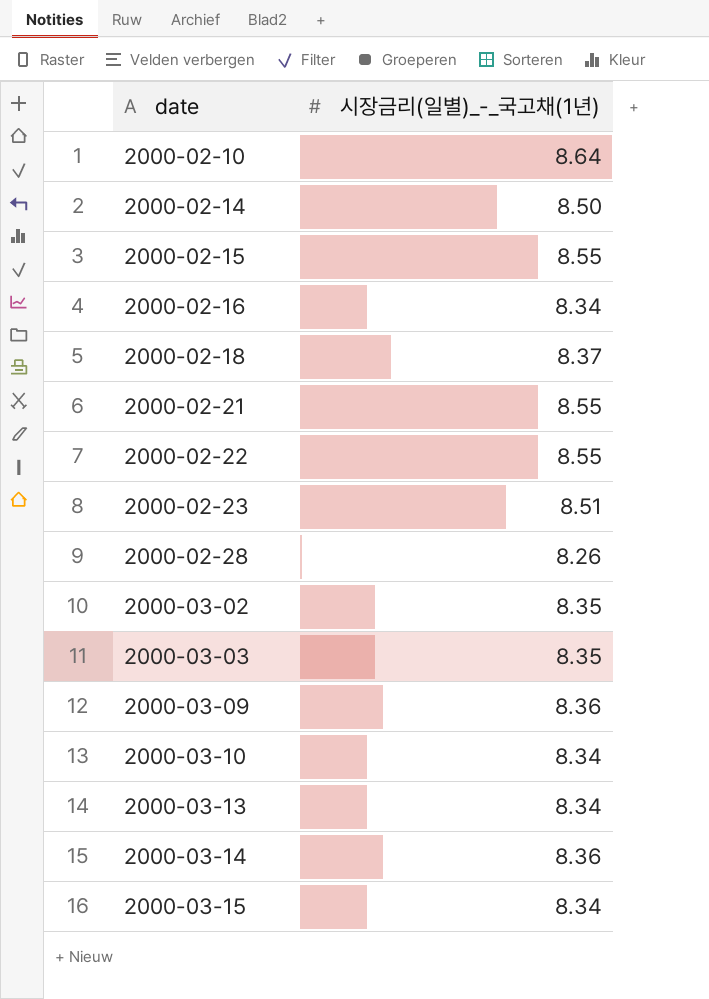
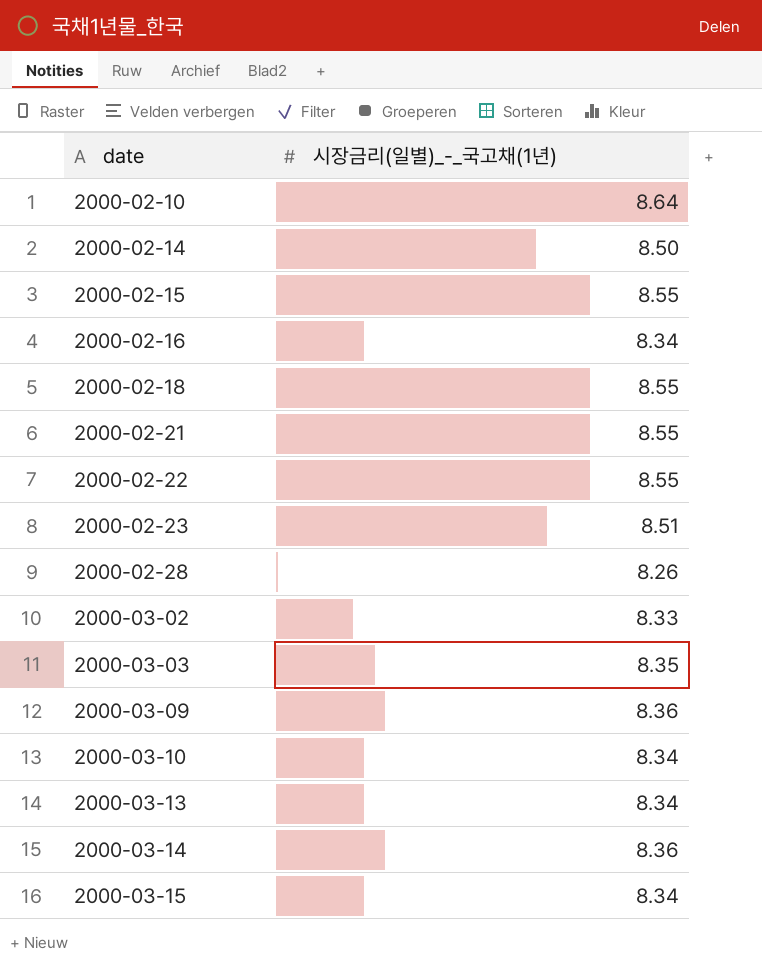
2000-02-18 | 시장금리(일별)_-_국고채(1년): 8.37 -> 8.55
2000-03-02 | 시장금리(일별)_-_국고채(1년): 8.35 -> 8.33

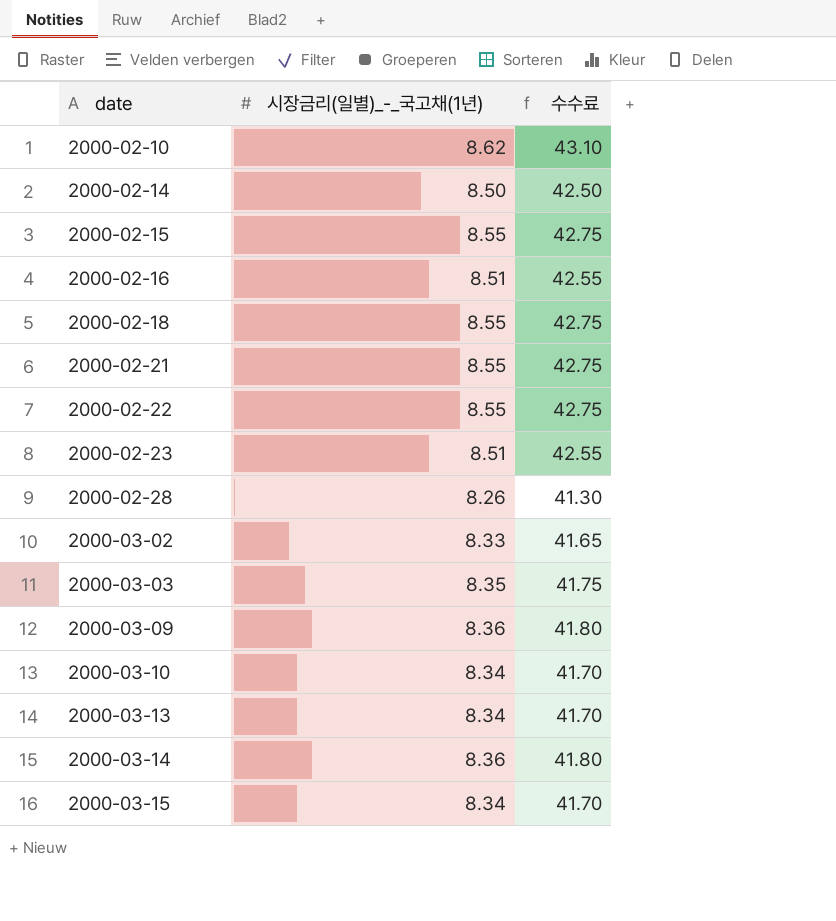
column 수수료 | formula: none -> [시장금리(일별)_-_국고채(1년)] * 5
2000-02-10 | 시장금리(일별)_-_국고채(1년): 8.64 -> 8.62
2000-02-16 | 시장금리(일별)_-_국고채(1년): 8.34 -> 8.51

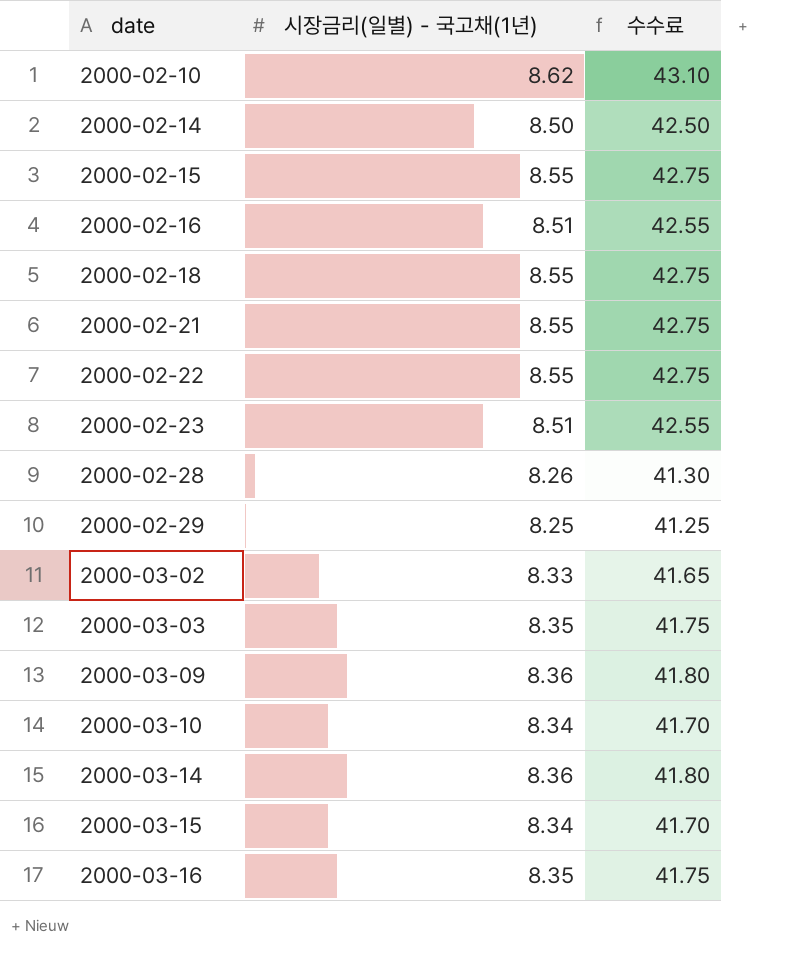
column name: 시장금리(일별)_-_국고채(1년) -> 시장금리(일별) - 국고채(1년)
row 2000-03-13: 8.34 | 41.70 -> none
row 2000-02-29: none -> 8.25 | 41.25
row 2000-03-16: none -> 8.35 | 41.75

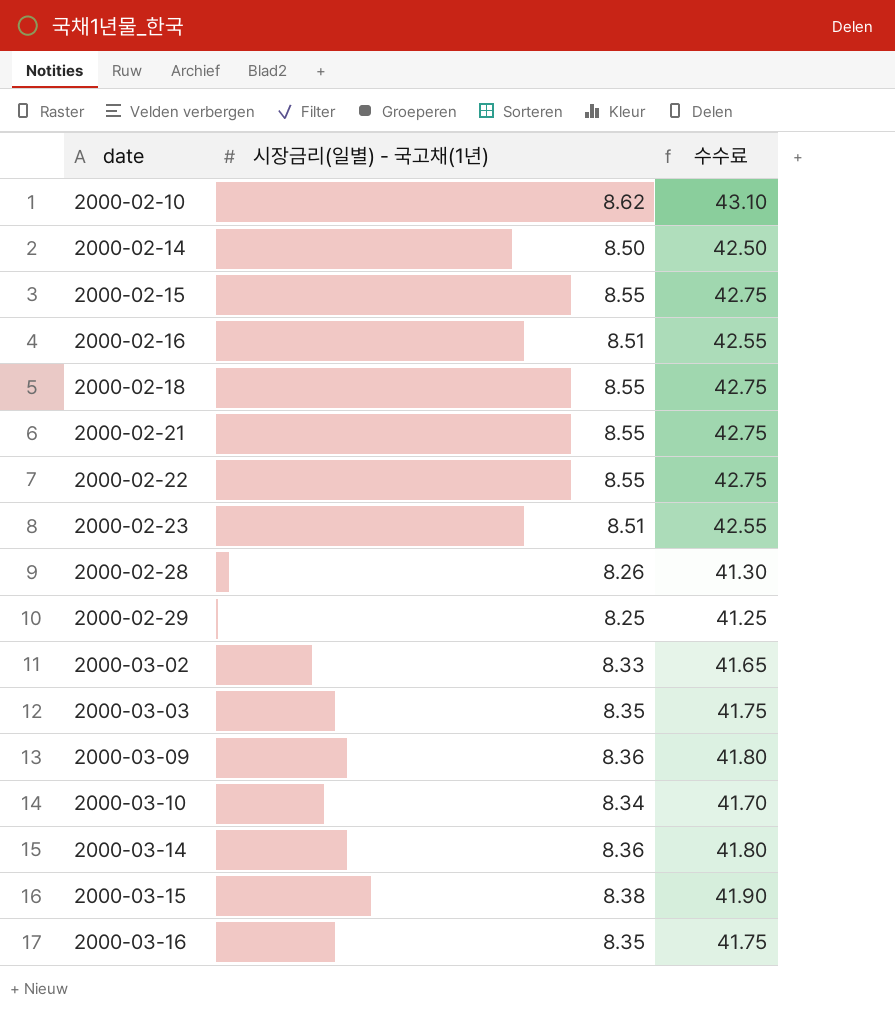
2000-03-15 | 시장금리(일별) - 국고채(1년): 8.34 -> 8.38
2000-03-15 | 수수료: 41.70 -> 41.90

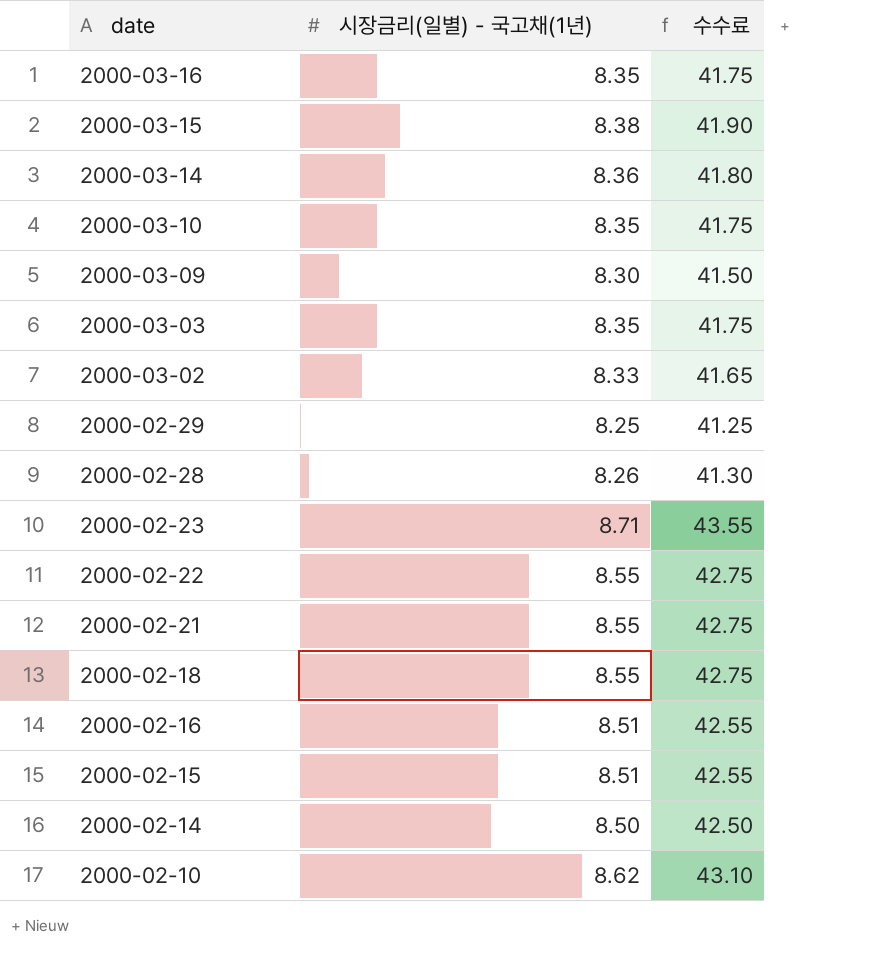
row order: date ascending -> date descending
2000-03-10 | 시장금리(일별) - 국고채(1년): 8.34 -> 8.35
2000-03-10 | 수수료: 41.70 -> 41.75
2000-03-09 | 시장금리(일별) - 국고채(1년): 8.36 -> 8.30
2000-03-09 | 수수료: 41.80 -> 41.50
2000-02-23 | 시장금리(일별) - 국고채(1년): 8.51 -> 8.71
2000-02-23 | 수수료: 42.55 -> 43.55
2000-02-15 | 시장금리(일별) - 국고채(1년): 8.55 -> 8.51
2000-02-15 | 수수료: 42.75 -> 42.55

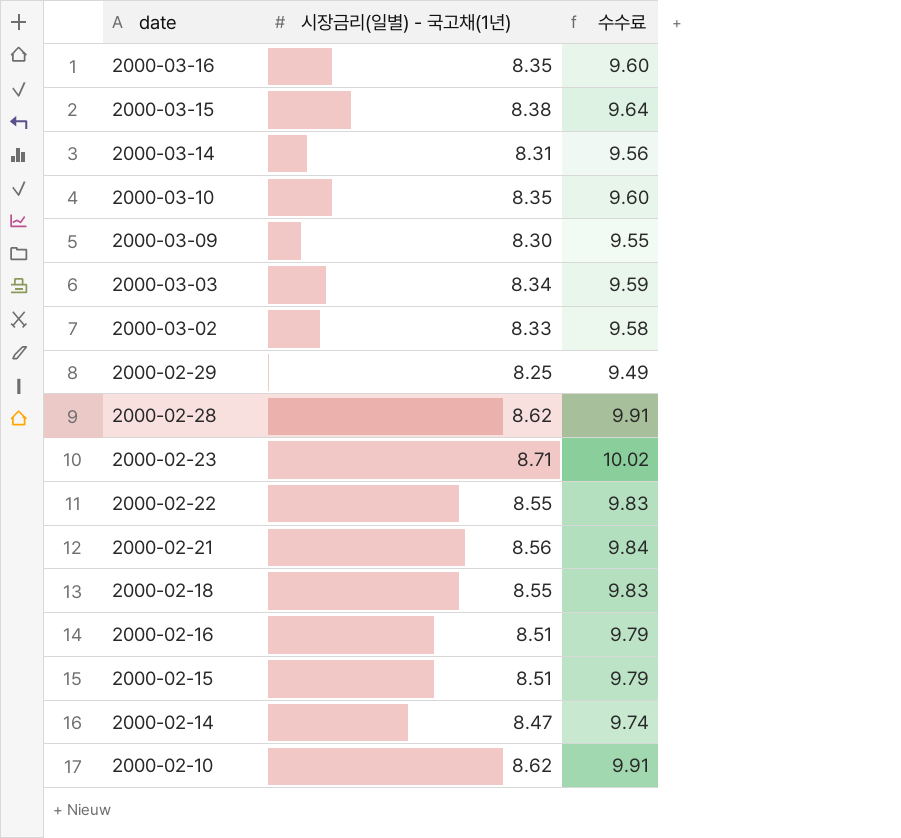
column 수수료 | formula: [시장금리(일별) - 국고채(1년)] * 5 -> [시장금리(일별) - 국고채(1년)] * 1.15
2000-03-14 | 시장금리(일별) - 국고채(1년): 8.36 -> 8.31
2000-03-03 | 시장금리(일별) - 국고채(1년): 8.35 -> 8.34
2000-02-28 | 시장금리(일별) - 국고채(1년): 8.26 -> 8.62
2000-02-21 | 시장금리(일별) - 국고채(1년): 8.55 -> 8.56
2000-02-14 | 시장금리(일별) - 국고채(1년): 8.50 -> 8.47

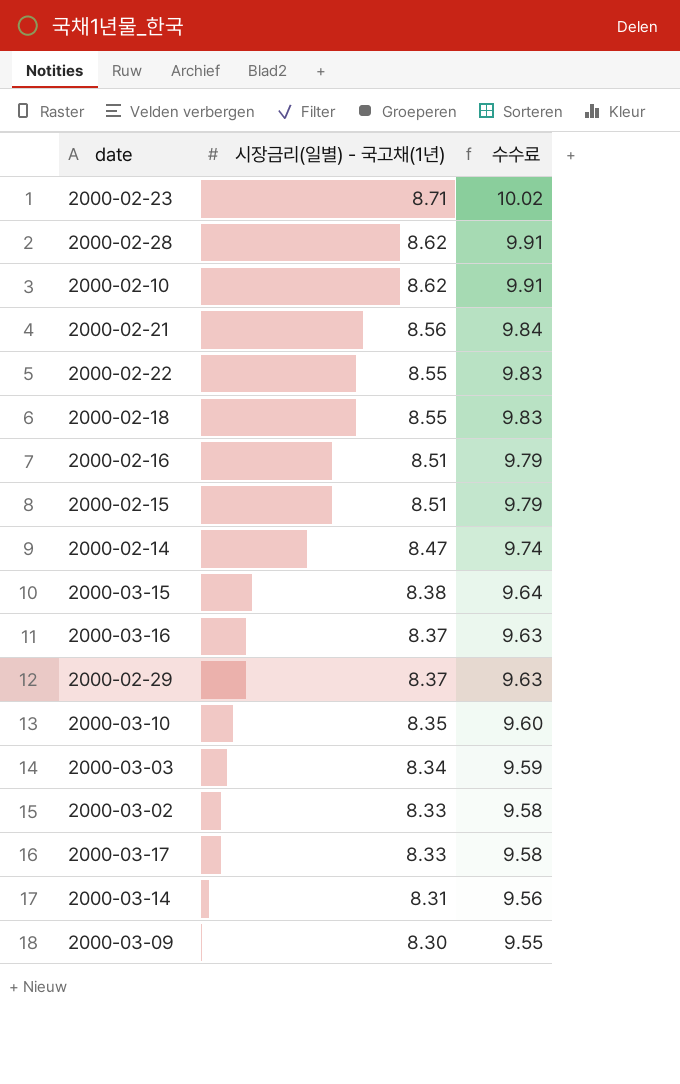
row order: date descending -> 시장금리(일별) - 국고채(1년) descending
2000-03-16 | 시장금리(일별) - 국고채(1년): 8.35 -> 8.37
2000-03-16 | 수수료: 9.60 -> 9.63
2000-02-29 | 시장금리(일별) - 국고채(1년): 8.25 -> 8.37
2000-02-29 | 수수료: 9.49 -> 9.63
row 2000-03-17: none -> 8.33 | 9.58

